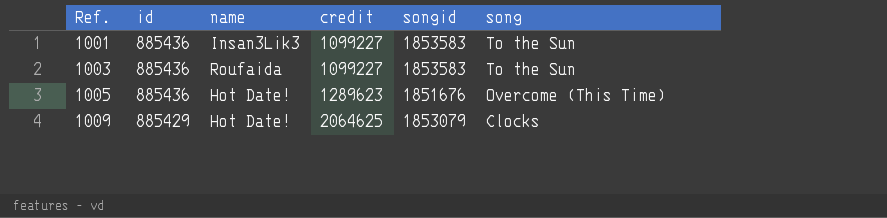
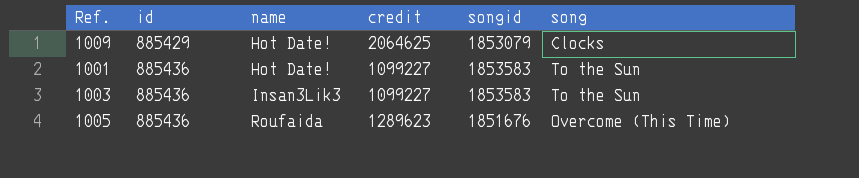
row order: Ref. ascending -> id ascending
1001 | name: Insan3Lik3 -> Hot Date!
1003 | name: Roufaida -> Insan3Lik3
1005 | name: Hot Date! -> Roufaida

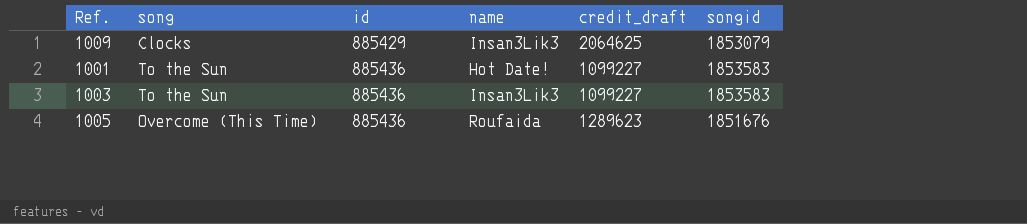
column song | position: 6 -> 2
column name: credit -> credit_draft
1009 | name: Hot Date! -> Insan3Lik3

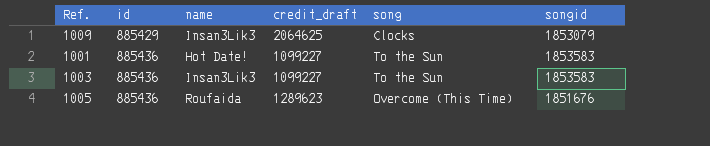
column song | position: 2 -> 5

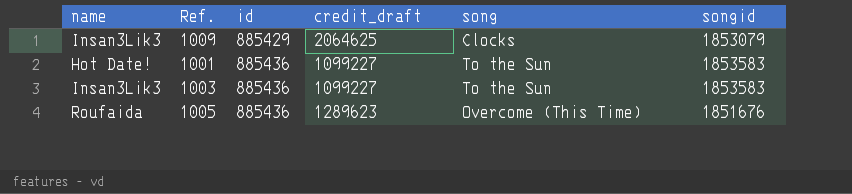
column name | position: 3 -> 1

